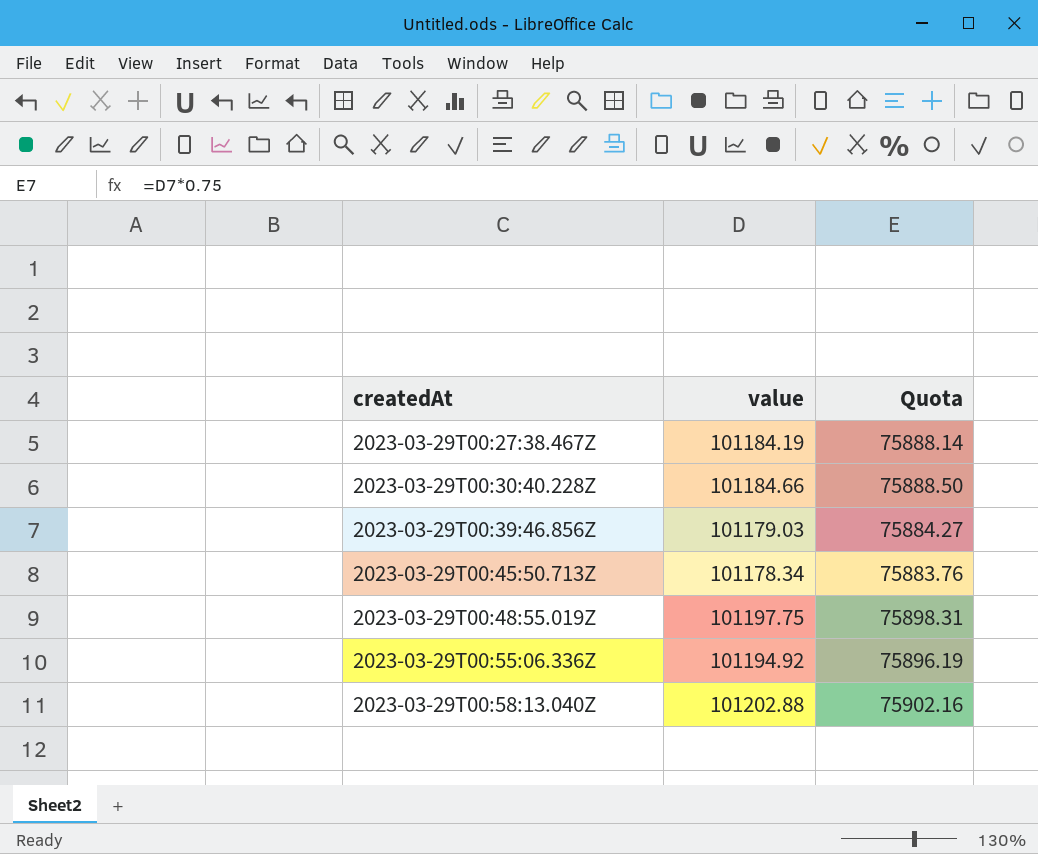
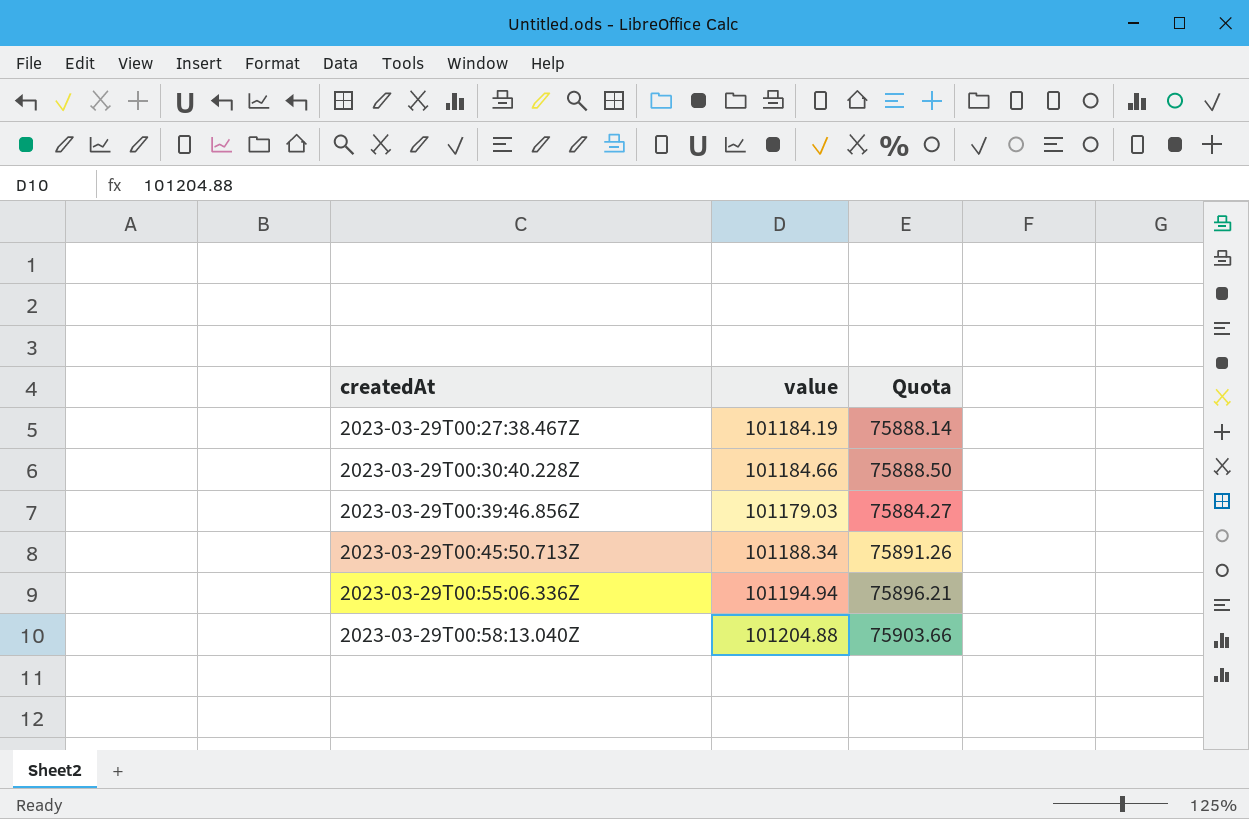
row 2023-03-29T00:48:55.019Z: 101197.75 | 75898.31 -> none
2023-03-29T00:45:50.713Z | value: 101178.34 -> 101188.34
2023-03-29T00:45:50.713Z | Quota: 75883.76 -> 75891.26
2023-03-29T00:55:06.336Z | value: 101194.92 -> 101194.94
2023-03-29T00:55:06.336Z | Quota: 75896.19 -> 75896.21
2023-03-29T00:58:13.040Z | value: 101202.88 -> 101204.88
2023-03-29T00:58:13.040Z | Quota: 75902.16 -> 75903.66

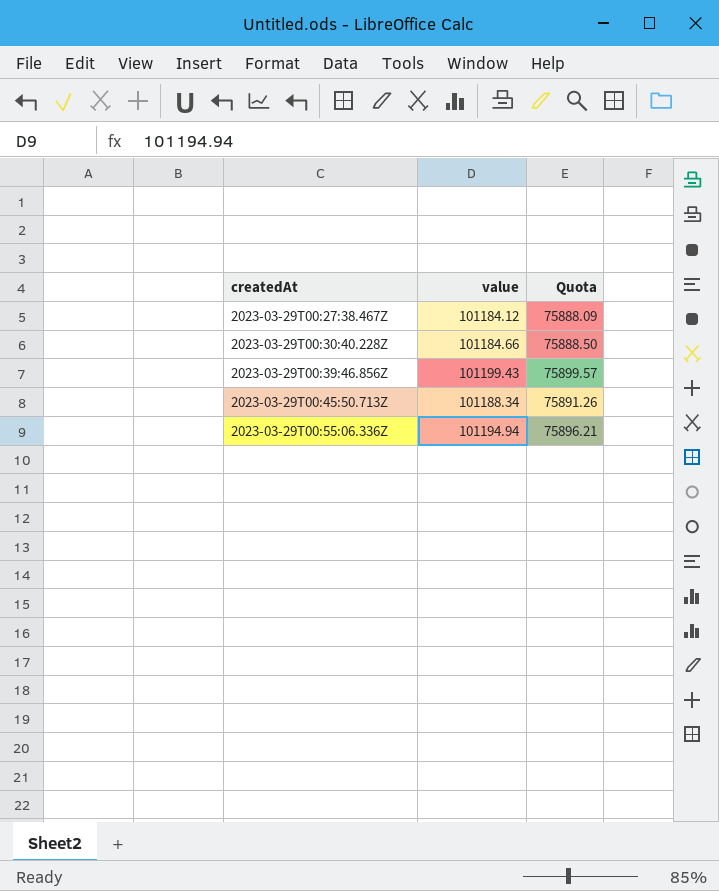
row 2023-03-29T00:58:13.040Z: 101204.88 | 75903.66 -> none
2023-03-29T00:27:38.467Z | value: 101184.19 -> 101184.12
2023-03-29T00:27:38.467Z | Quota: 75888.14 -> 75888.09
2023-03-29T00:39:46.856Z | value: 101179.03 -> 101199.43
2023-03-29T00:39:46.856Z | Quota: 75884.27 -> 75899.57

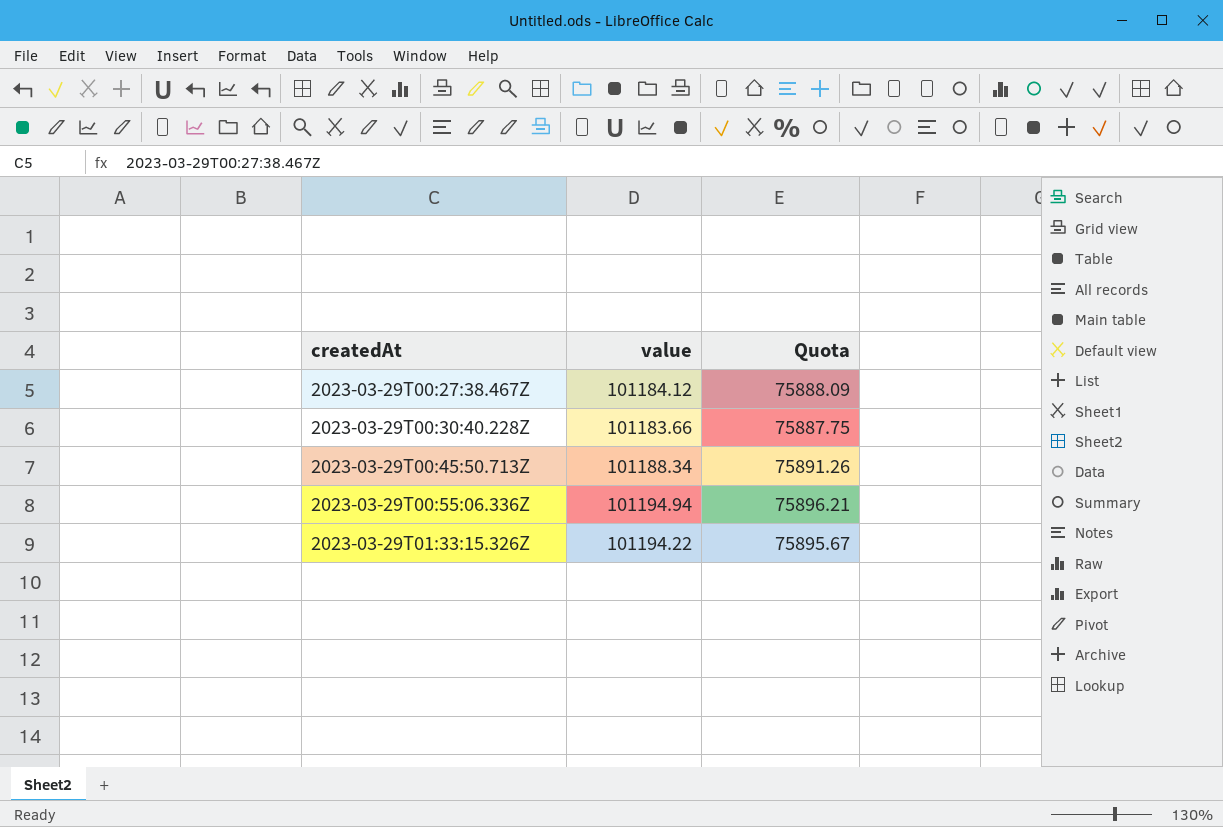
row 2023-03-29T00:39:46.856Z: 101199.43 | 75899.57 -> none
2023-03-29T00:30:40.228Z | value: 101184.66 -> 101183.66
2023-03-29T00:30:40.228Z | Quota: 75888.50 -> 75887.75
row 2023-03-29T01:33:15.326Z: none -> 101194.22 | 75895.67

